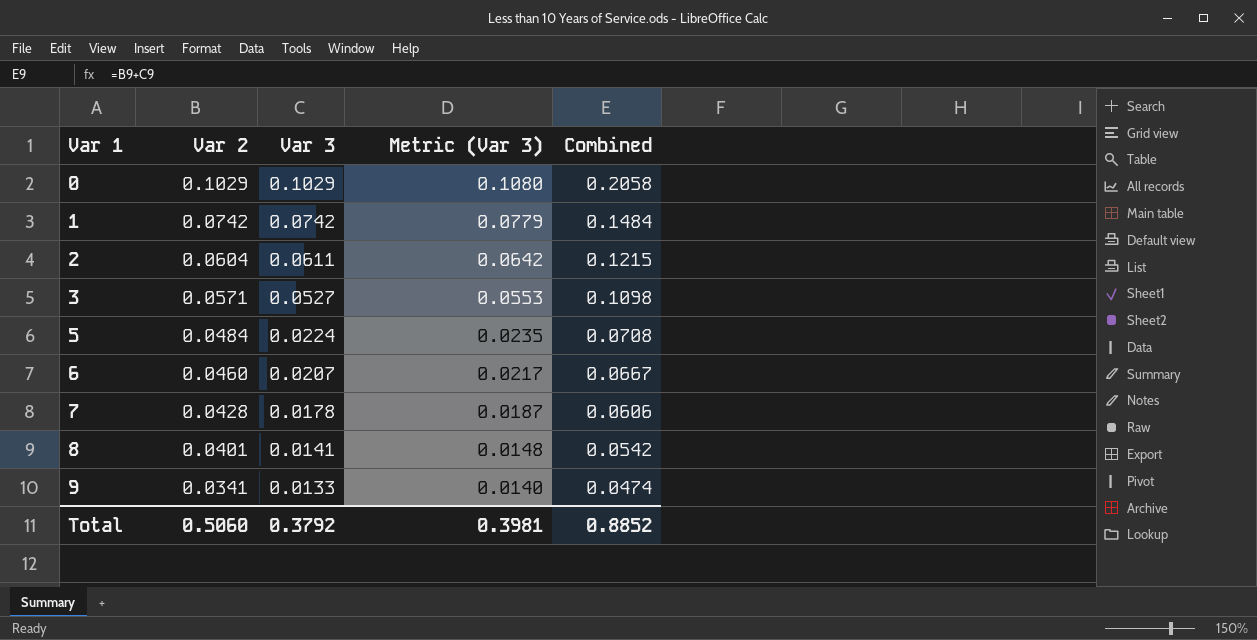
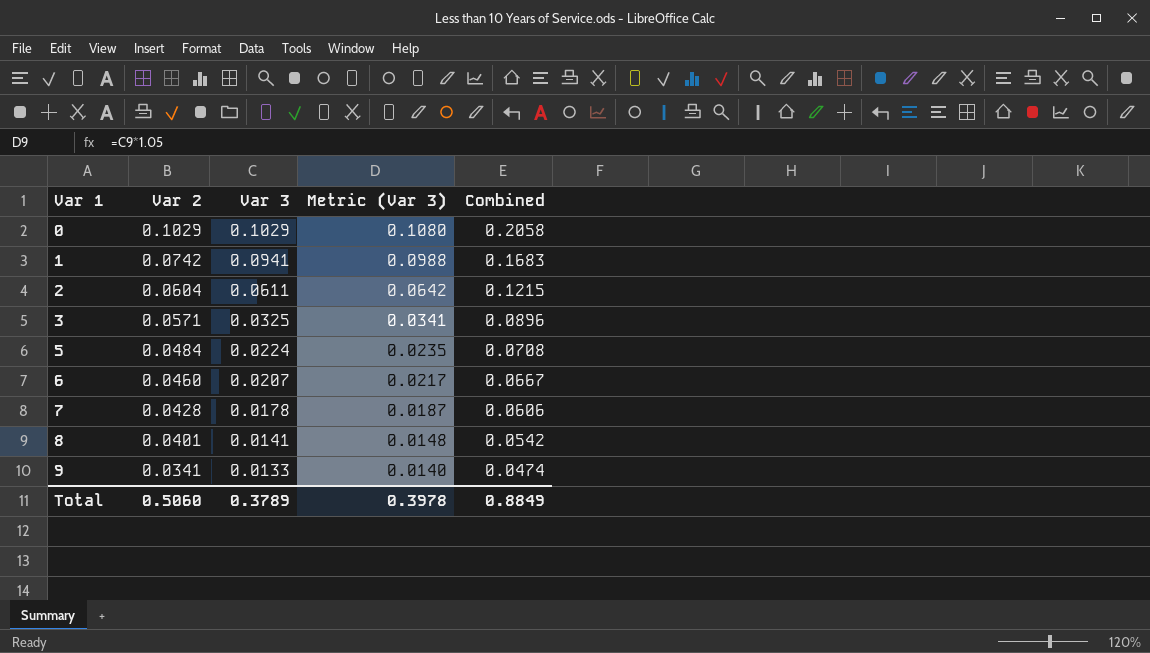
1 | Var 3: 0.0742 -> 0.0941
1 | Metric (Var 3): 0.0779 -> 0.0988
1 | Combined: 0.1484 -> 0.1683
3 | Var 3: 0.0527 -> 0.0325
3 | Metric (Var 3): 0.0553 -> 0.0341
3 | Combined: 0.1098 -> 0.0896
Total | Var 3: 0.3792 -> 0.3789
Total | Metric (Var 3): 0.3981 -> 0.3978
Total | Combined: 0.8852 -> 0.8849

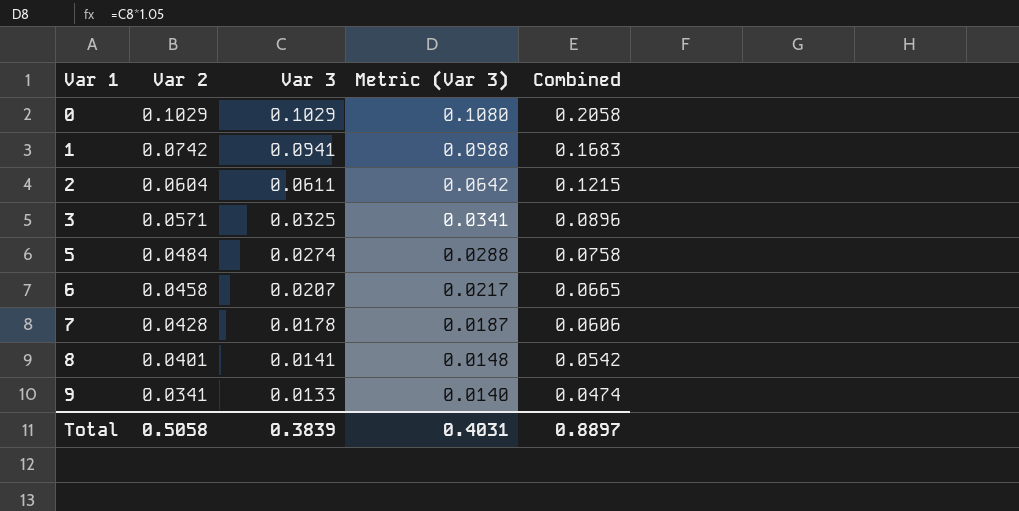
5 | Var 3: 0.0224 -> 0.0274
5 | Metric (Var 3): 0.0235 -> 0.0288
5 | Combined: 0.0708 -> 0.0758
6 | Var 2: 0.0460 -> 0.0458
6 | Combined: 0.0667 -> 0.0665
Total | Var 2: 0.5060 -> 0.5058
Total | Var 3: 0.3789 -> 0.3839
Total | Metric (Var 3): 0.3978 -> 0.4031
Total | Combined: 0.8849 -> 0.8897

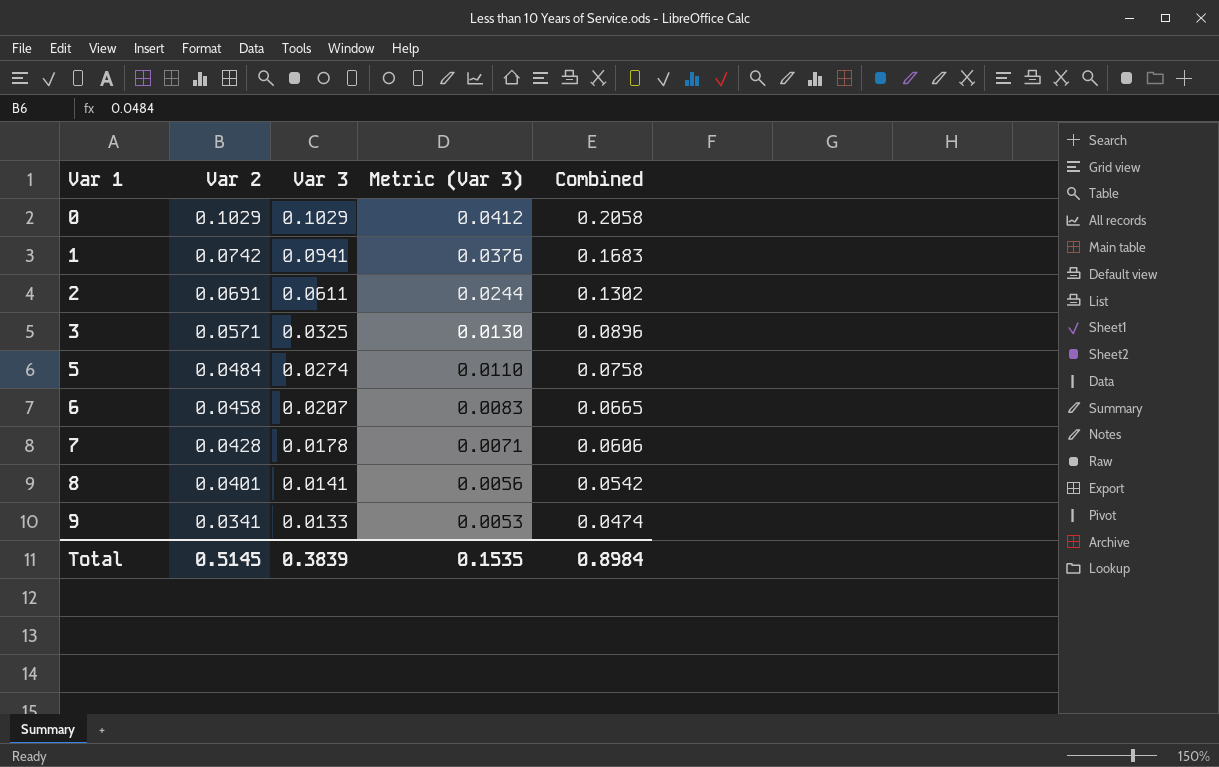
column Metric (Var 3) | formula: [Var 3] * 1.05 -> [Var 3] * 0.4
2 | Var 2: 0.0604 -> 0.0691
2 | Combined: 0.1215 -> 0.1302
Total | Var 2: 0.5058 -> 0.5145
Total | Metric (Var 3): 0.4031 -> 0.1535
Total | Combined: 0.8897 -> 0.8984

